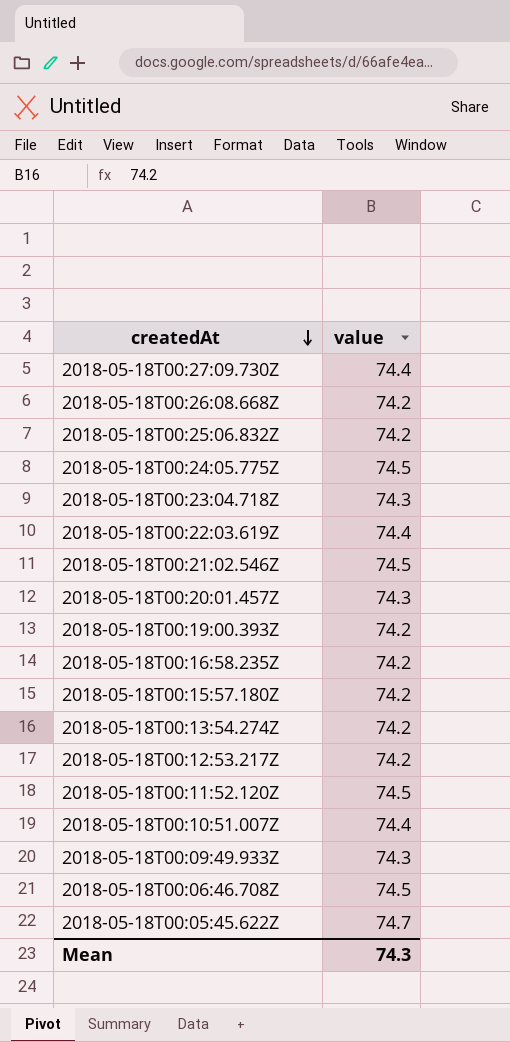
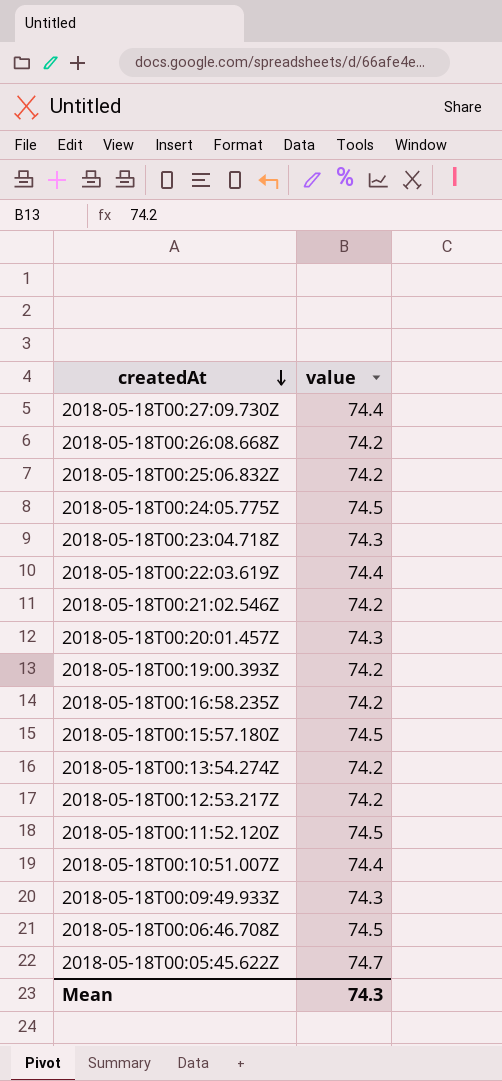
2018-05-18T00:21:02.546Z | value: 74.5 -> 74.2
2018-05-18T00:15:57.180Z | value: 74.2 -> 74.5

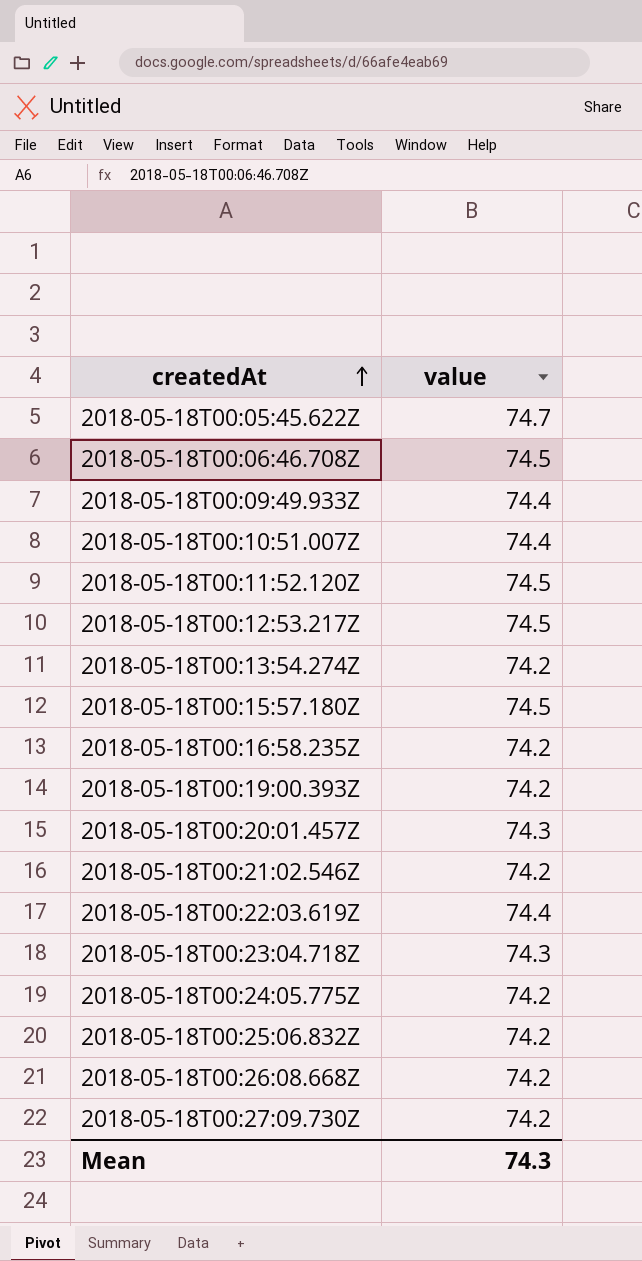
row order: createdAt descending -> createdAt ascending
2018-05-18T00:09:49.933Z | value: 74.3 -> 74.4
2018-05-18T00:12:53.217Z | value: 74.2 -> 74.5
2018-05-18T00:24:05.775Z | value: 74.5 -> 74.2
2018-05-18T00:27:09.730Z | value: 74.4 -> 74.2

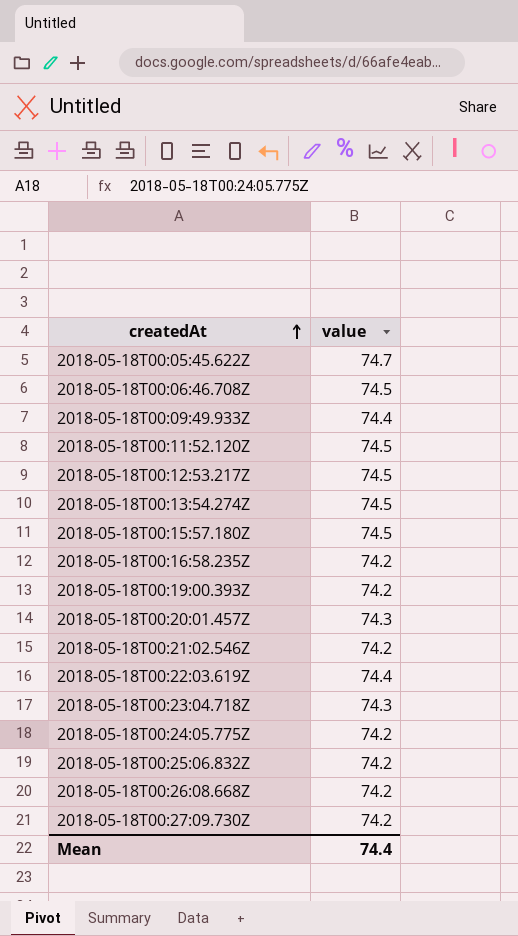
row 2018-05-18T00:10:51.007Z: 74.4 -> none
2018-05-18T00:13:54.274Z | value: 74.2 -> 74.5
Mean | value: 74.3 -> 74.4

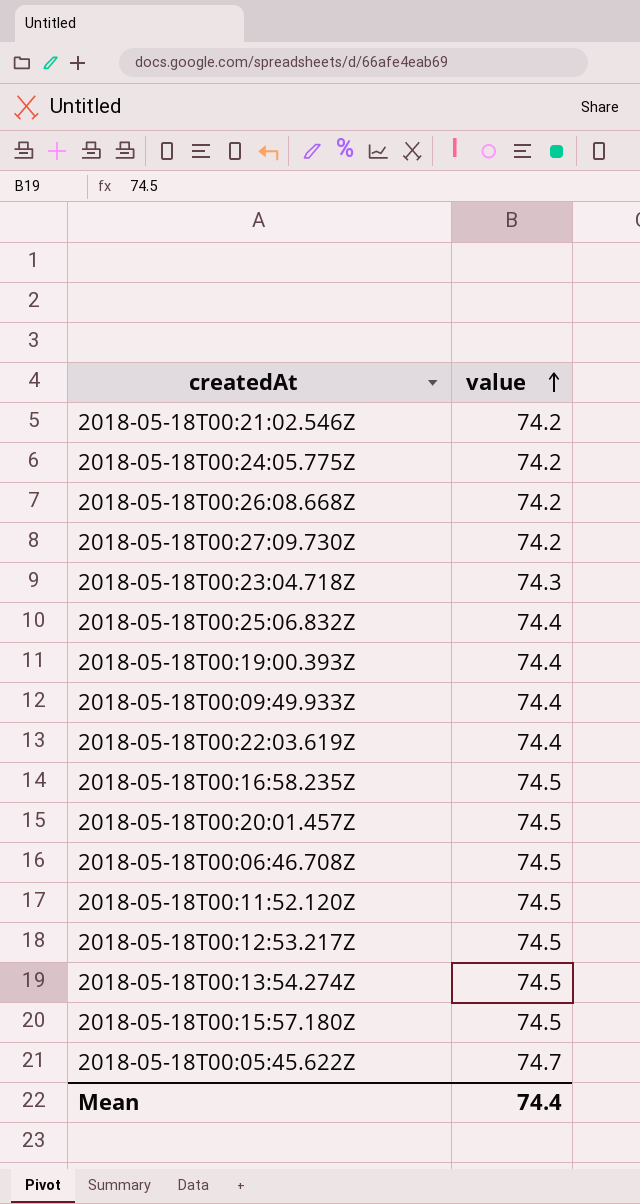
row order: createdAt ascending -> value ascending
2018-05-18T00:25:06.832Z | value: 74.2 -> 74.4
2018-05-18T00:19:00.393Z | value: 74.2 -> 74.4
2018-05-18T00:16:58.235Z | value: 74.2 -> 74.5
2018-05-18T00:20:01.457Z | value: 74.3 -> 74.5

